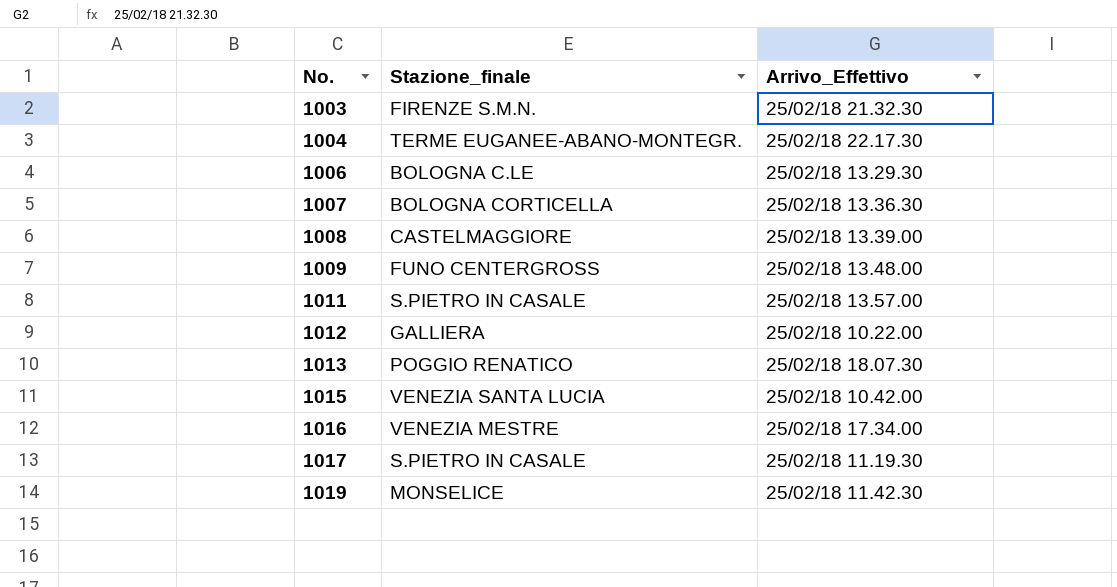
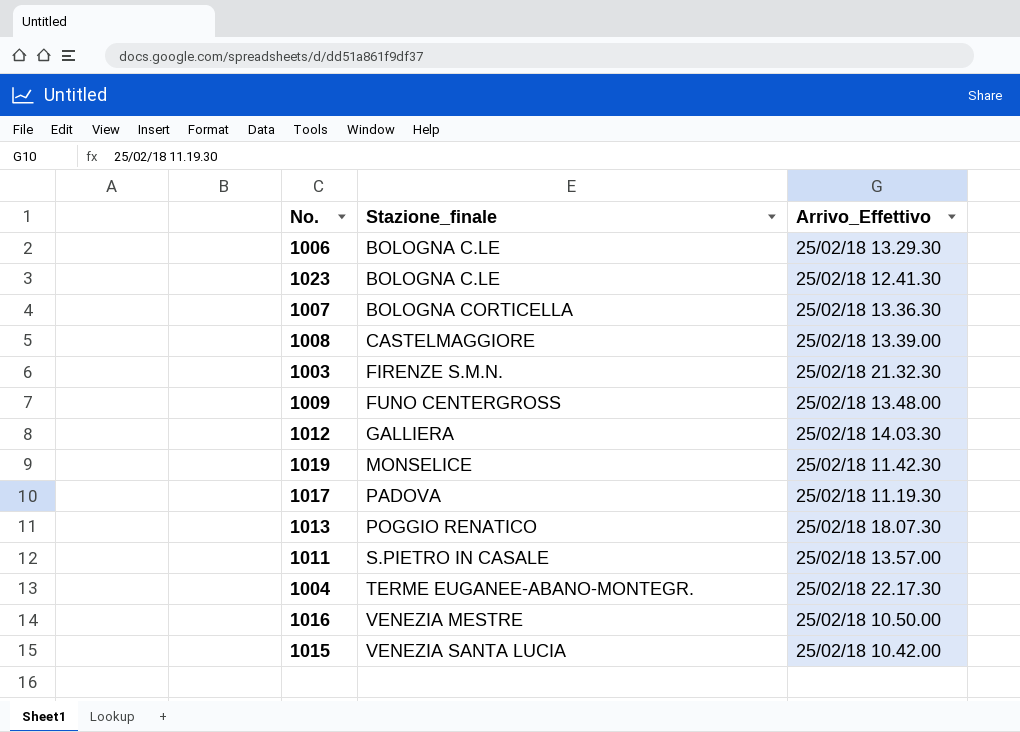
row order: No. ascending -> Stazione_finale ascending
row 1023: none -> BOLOGNA C.LE | 25/02/18 12.41.30
1012 | Arrivo_Effettivo: 25/02/18 10.22.00 -> 25/02/18 14.03.30
1017 | Stazione_finale: S.PIETRO IN CASALE -> PADOVA
1016 | Arrivo_Effettivo: 25/02/18 17.34.00 -> 25/02/18 10.50.00

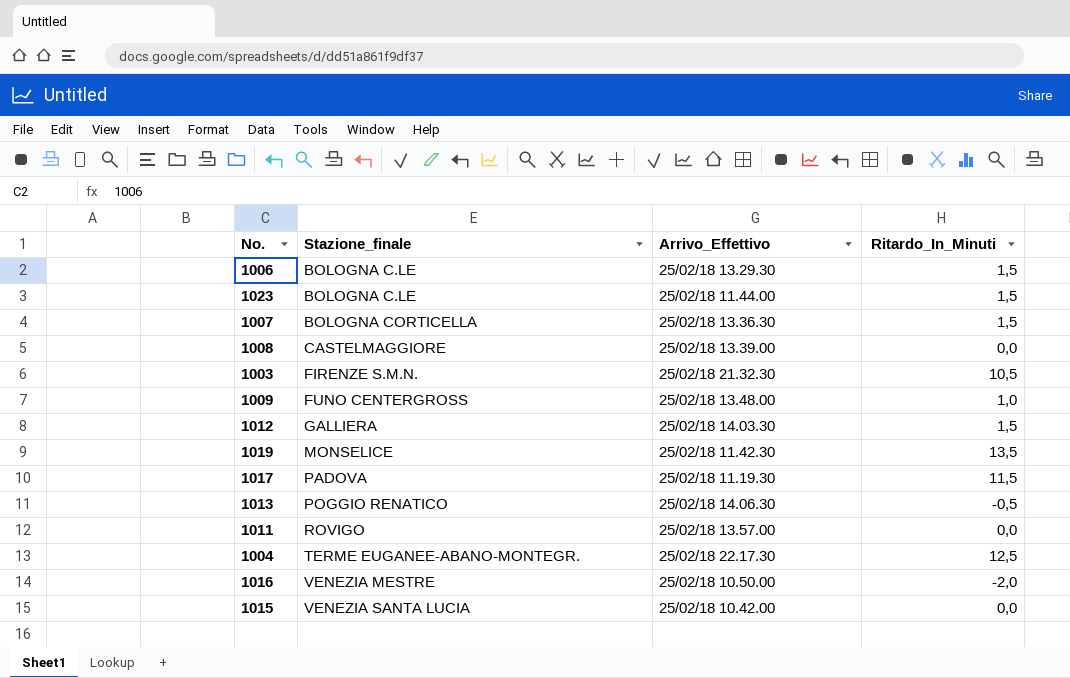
column Ritardo_In_Minuti | position: none -> 4
1023 | Arrivo_Effettivo: 25/02/18 12.41.30 -> 25/02/18 11.44.00
1013 | Arrivo_Effettivo: 25/02/18 18.07.30 -> 25/02/18 14.06.30
1011 | Stazione_finale: S.PIETRO IN CASALE -> ROVIGO

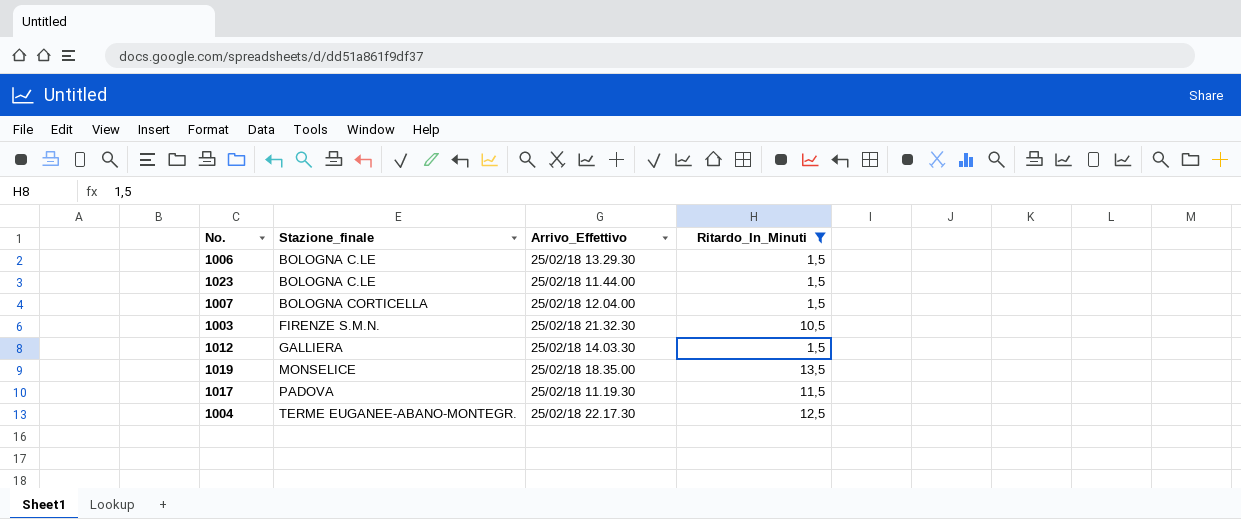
filter: none -> Ritardo_In_Minuti >= 1,5
1007 | Arrivo_Effettivo: 25/02/18 13.36.30 -> 25/02/18 12.04.00
1019 | Arrivo_Effettivo: 25/02/18 11.42.30 -> 25/02/18 18.35.00

